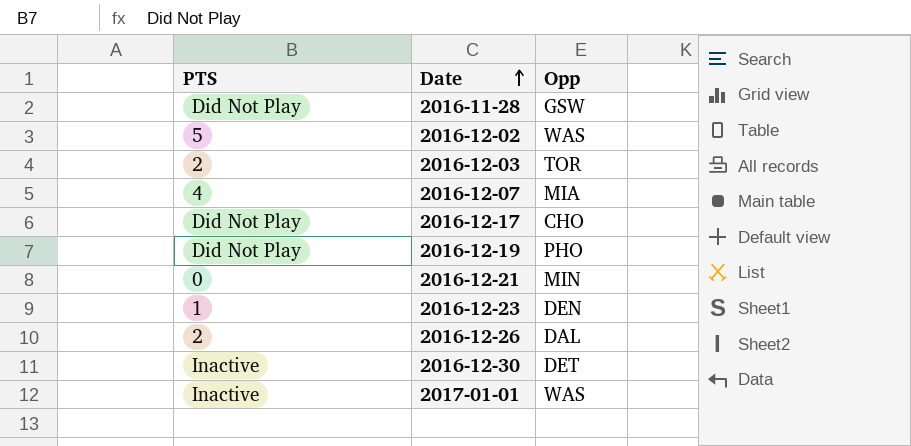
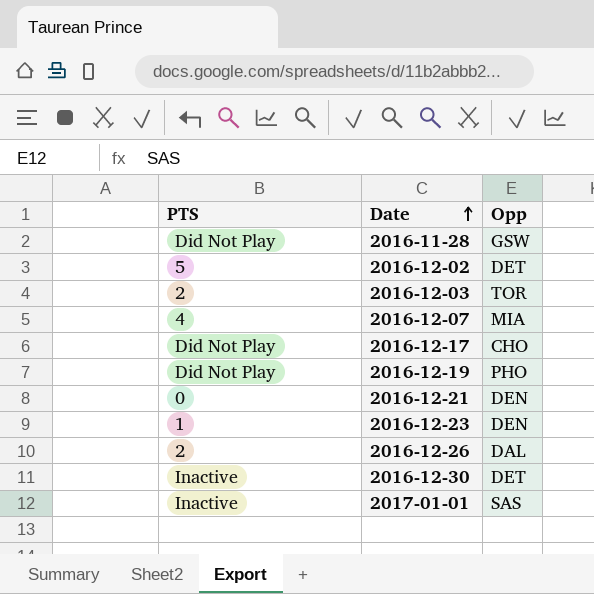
2016-12-02 | Opp: WAS -> DET
2016-12-21 | Opp: MIN -> DEN
2017-01-01 | Opp: WAS -> SAS

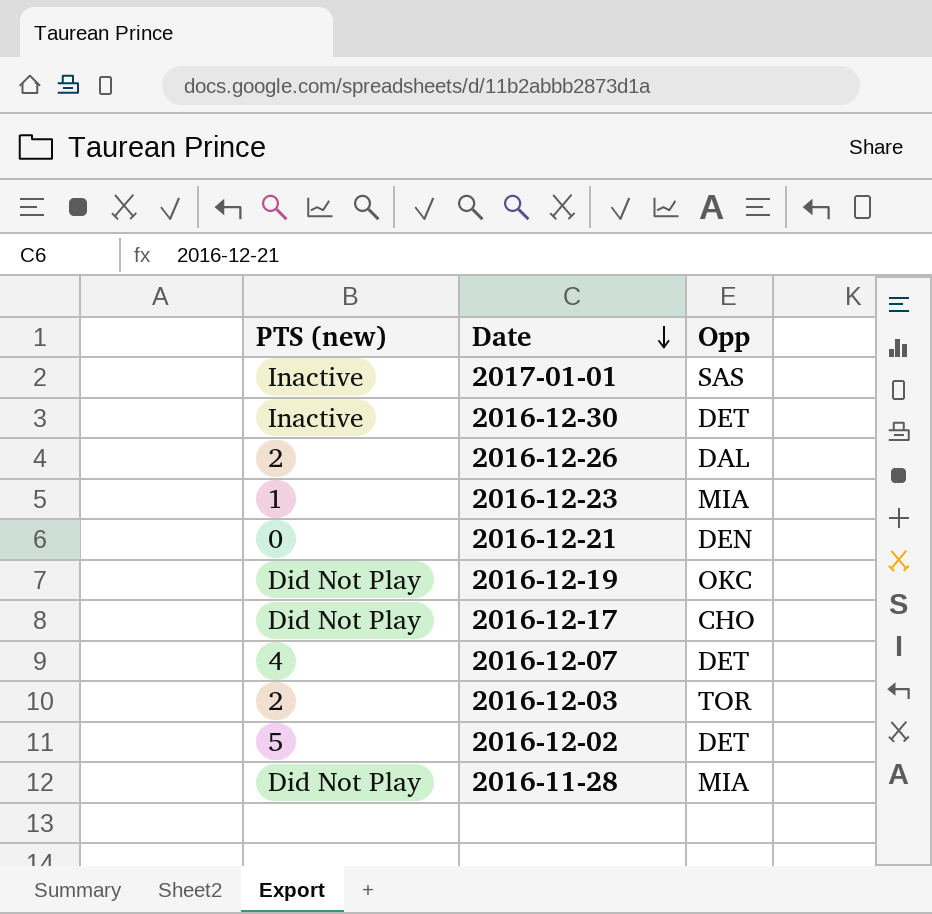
row order: Date ascending -> Date descending
column name: PTS -> PTS (new)
2016-12-23 | Opp: DEN -> MIA
2016-12-19 | Opp: PHO -> OKC
2016-12-07 | Opp: MIA -> DET
2016-11-28 | Opp: GSW -> MIA

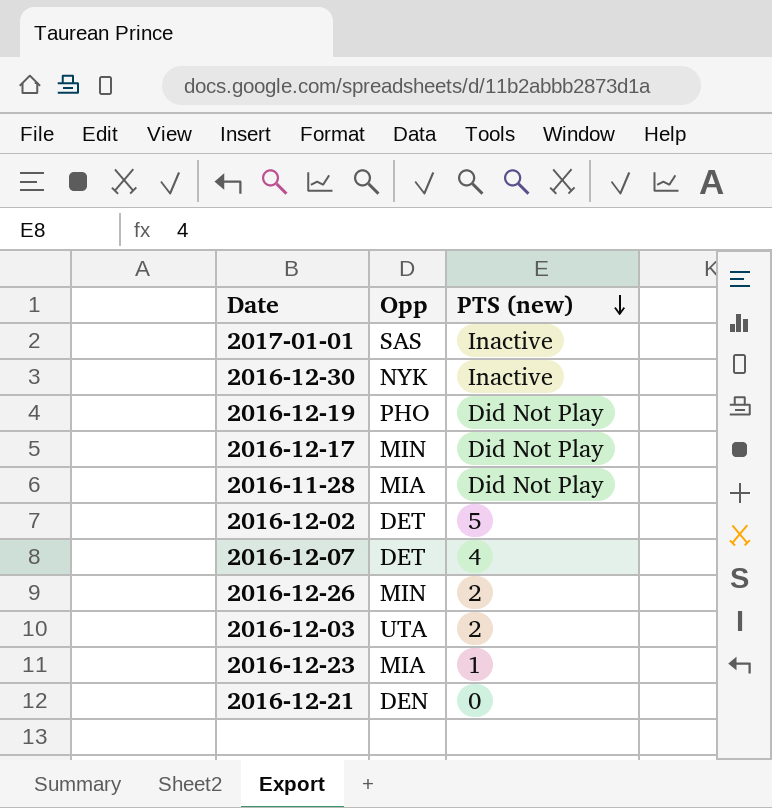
row order: Date descending -> PTS (new) descending
column PTS (new) | position: 1 -> 3
2016-12-30 | Opp: DET -> NYK
2016-12-19 | Opp: OKC -> PHO
2016-12-17 | Opp: CHO -> MIN
2016-12-26 | Opp: DAL -> MIN
2016-12-03 | Opp: TOR -> UTA

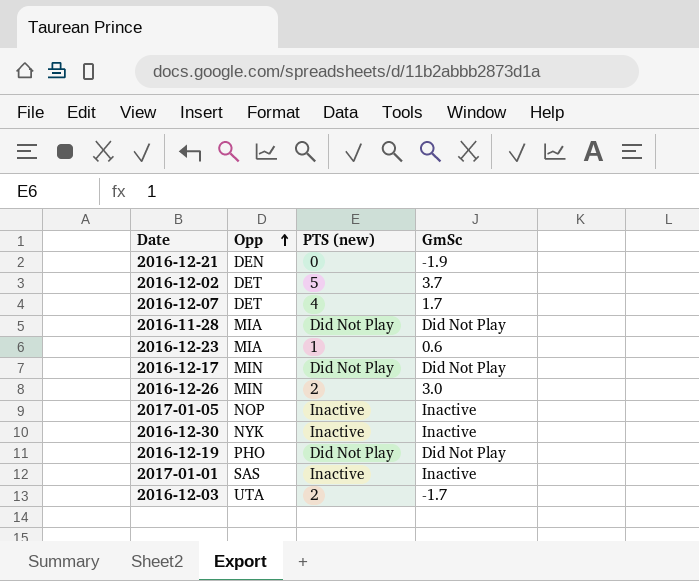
row order: PTS (new) descending -> Opp ascending
column GmSc | position: none -> 4
row 2017-01-05: none -> NOP | Inactive | Inactive

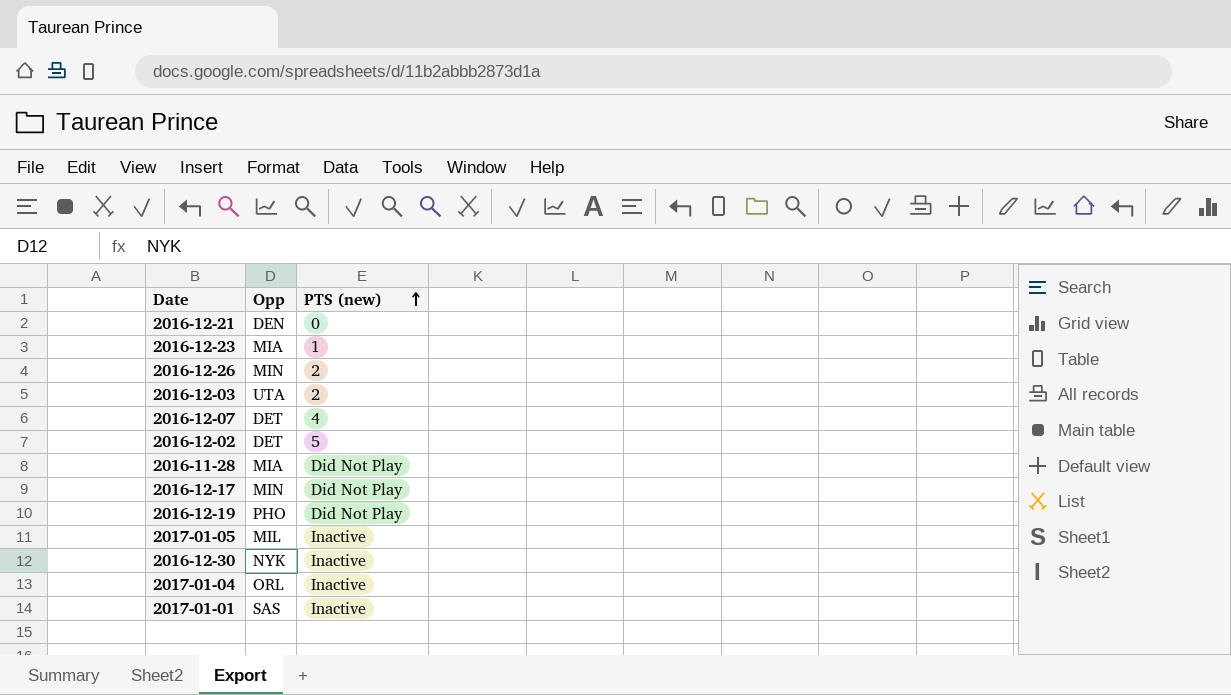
row order: Opp ascending -> PTS (new) ascending
column GmSc | position: 4 -> none
2017-01-05 | Opp: NOP -> MIL
row 2017-01-04: none -> ORL | Inactive

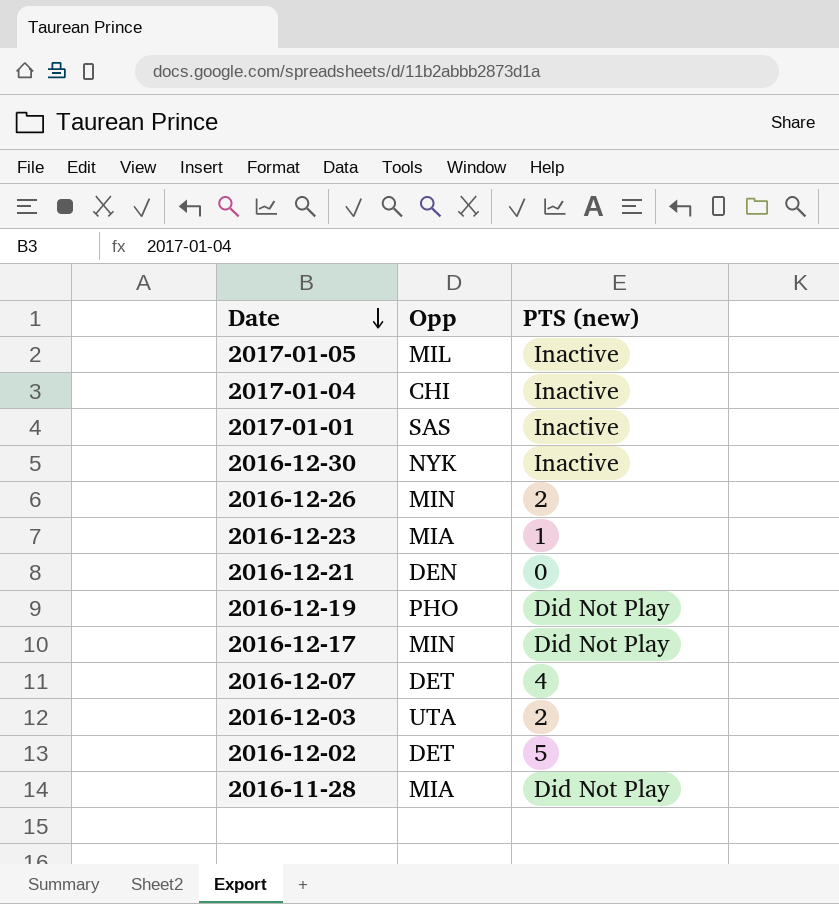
row order: PTS (new) ascending -> Date descending
2017-01-04 | Opp: ORL -> CHI

